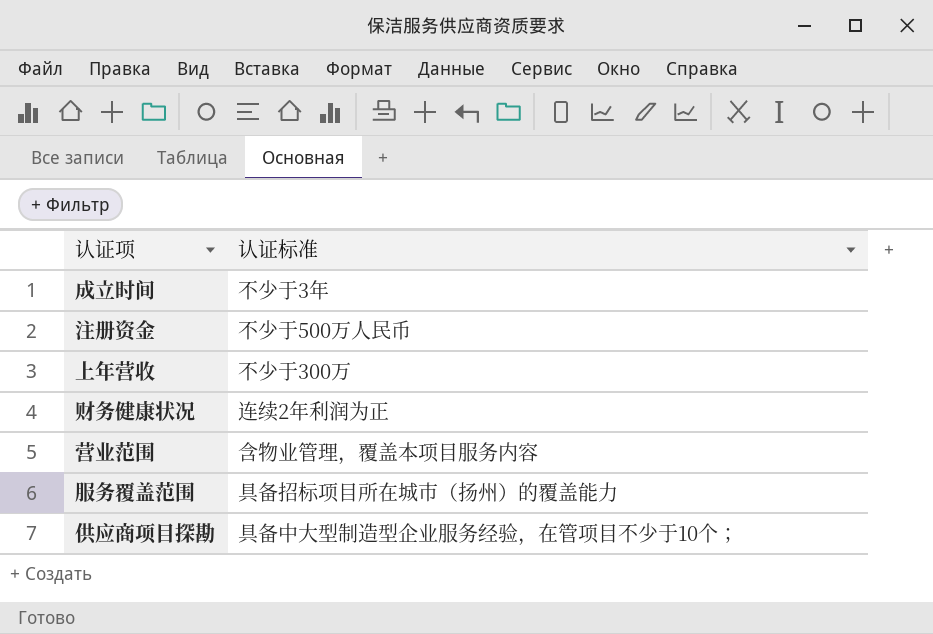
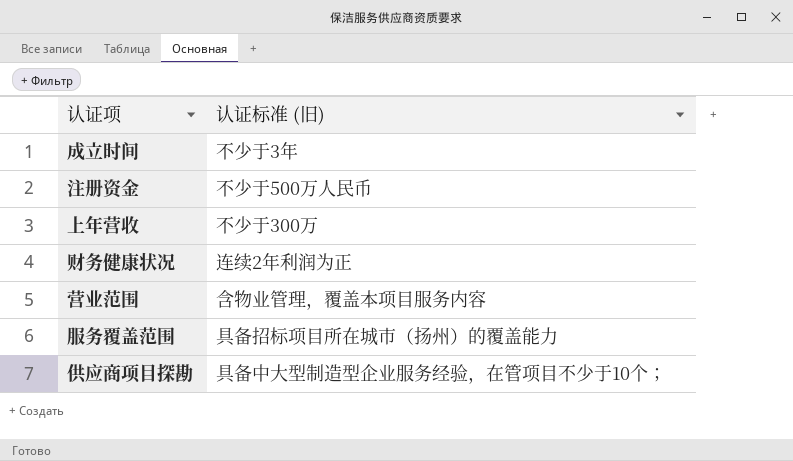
column name: 认证标准 -> 认证标准 (旧)

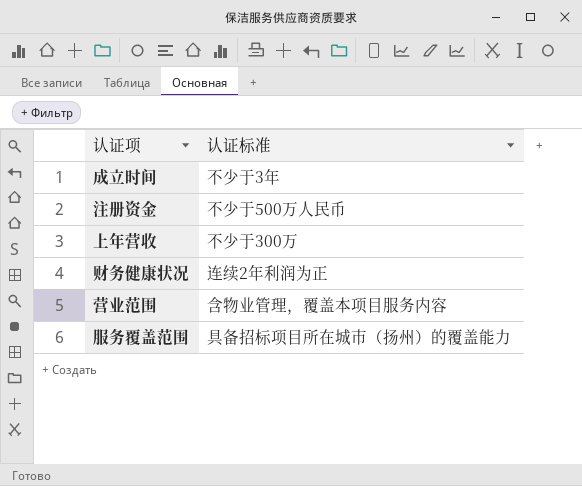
column name: 认证标准 (旧) -> 认证标准
row 供应商项目探勘: 具备中大型制造型企业服务经验，在管项目不少于10个； -> none

